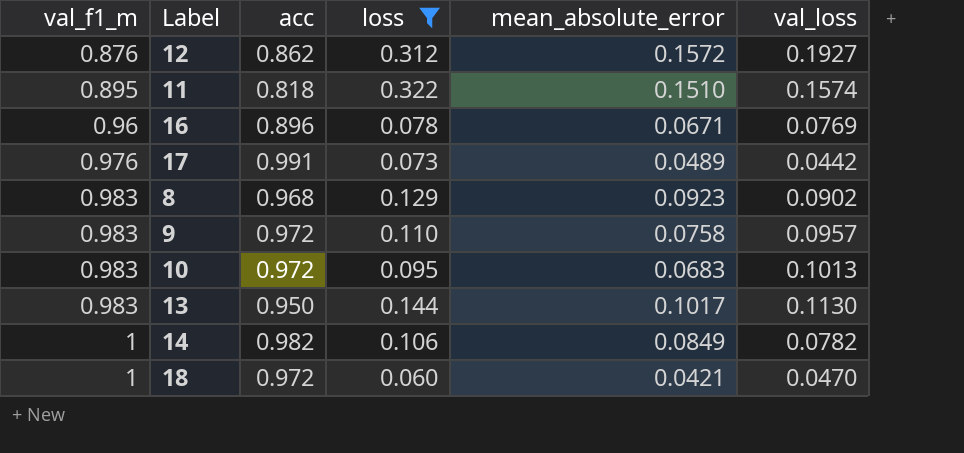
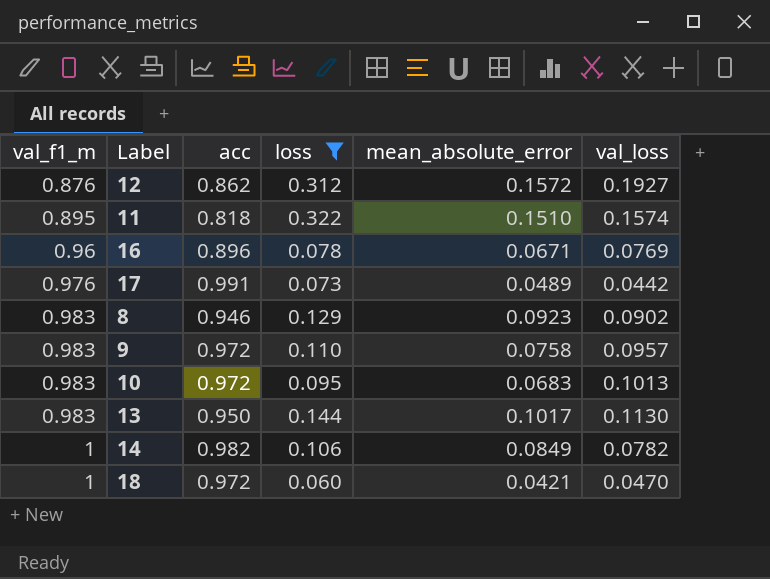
8 | acc: 0.968 -> 0.946

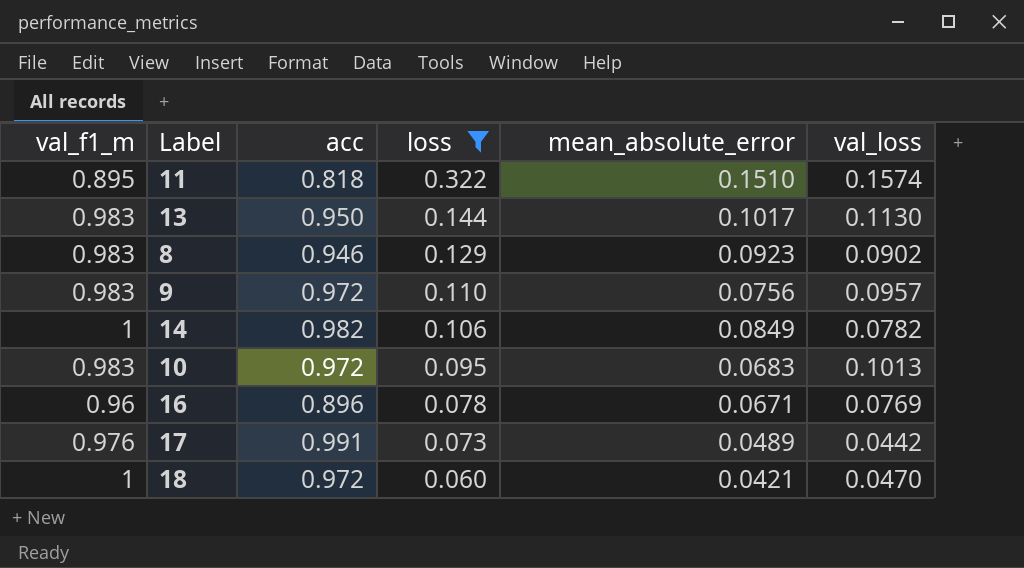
row order: val_f1_m ascending -> loss descending
row 12: 0.876 | 0.862 | 0.312 | 0.1572 | 0.1927 -> none
9 | mean_absolute_error: 0.0758 -> 0.0756

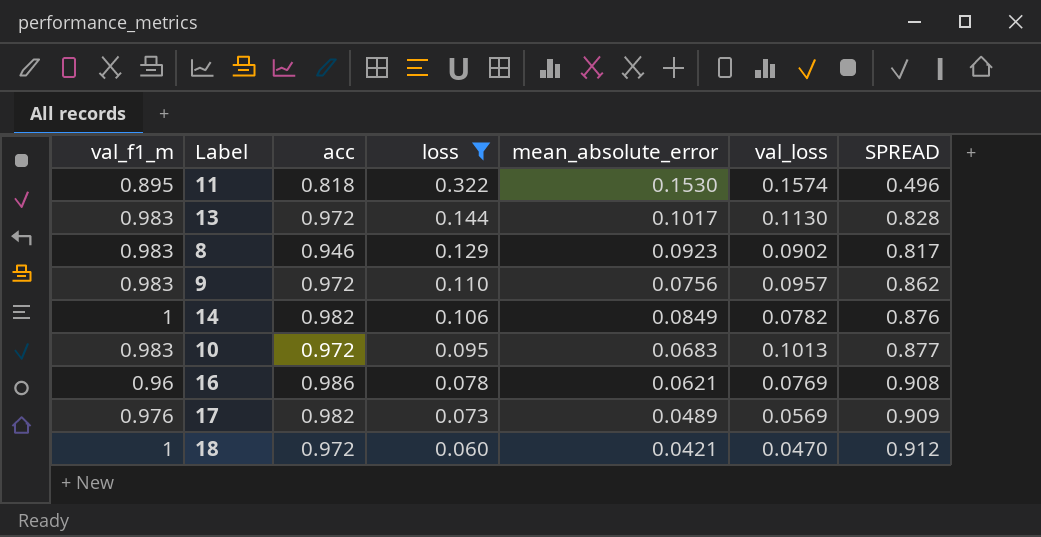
column SPREAD | formula: none -> [acc] - [loss]
11 | mean_absolute_error: 0.1510 -> 0.1530
13 | acc: 0.950 -> 0.972
16 | acc: 0.896 -> 0.986
16 | mean_absolute_error: 0.0671 -> 0.0621
17 | acc: 0.991 -> 0.982
17 | val_loss: 0.0442 -> 0.0569

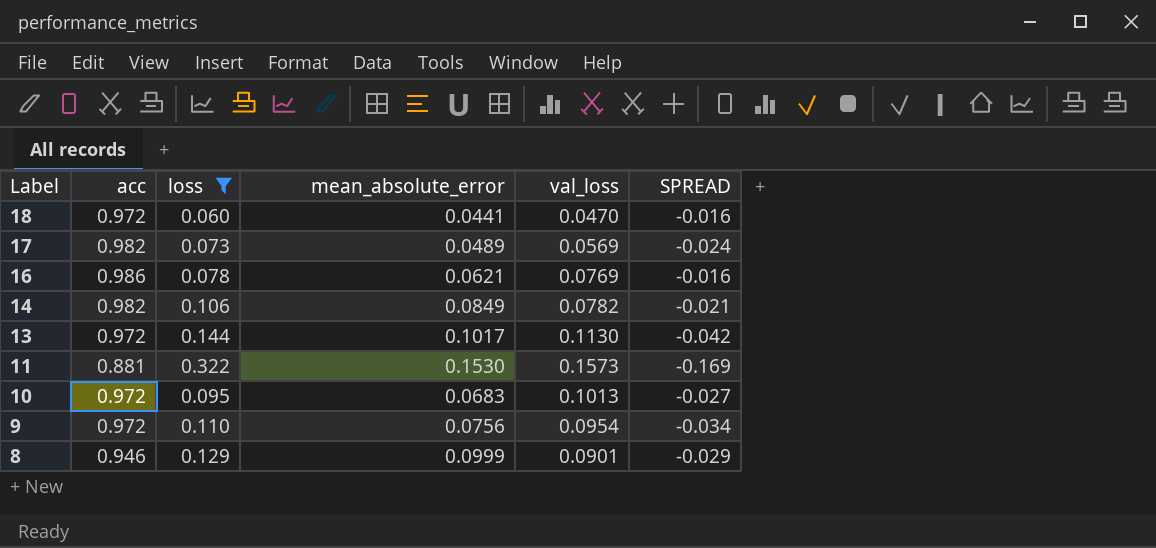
row order: loss descending -> Label descending
column val_f1_m | position: 1 -> none
column SPREAD | formula: [acc] - [loss] -> [mean_absolute_error] - [loss]
18 | mean_absolute_error: 0.0421 -> 0.0441
11 | acc: 0.818 -> 0.881
11 | val_loss: 0.1574 -> 0.1573
9 | val_loss: 0.0957 -> 0.0954
8 | mean_absolute_error: 0.0923 -> 0.0999
8 | val_loss: 0.0902 -> 0.0901

